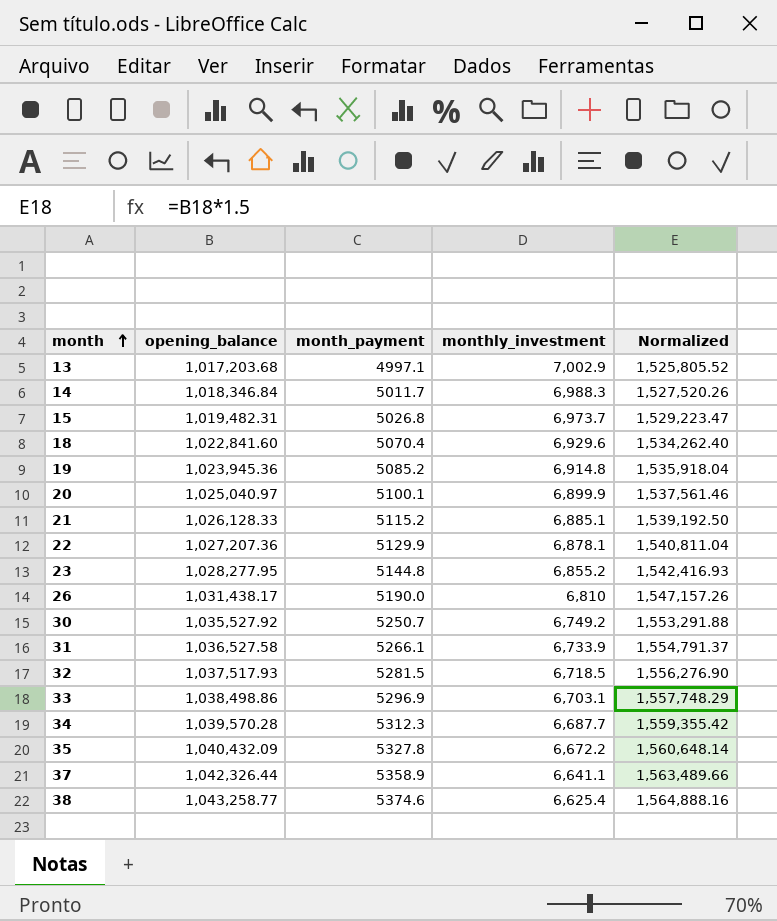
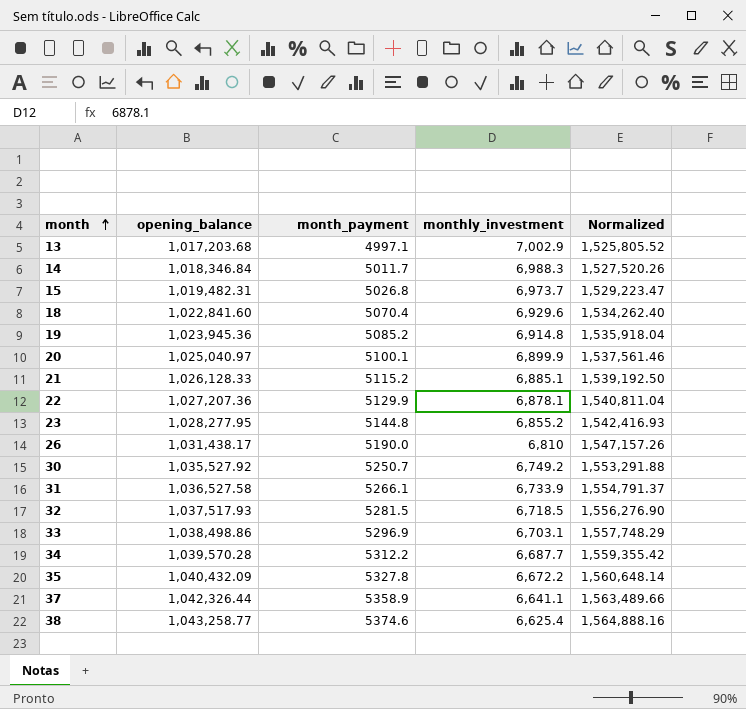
34 | month_payment: 5312.3 -> 5312.2

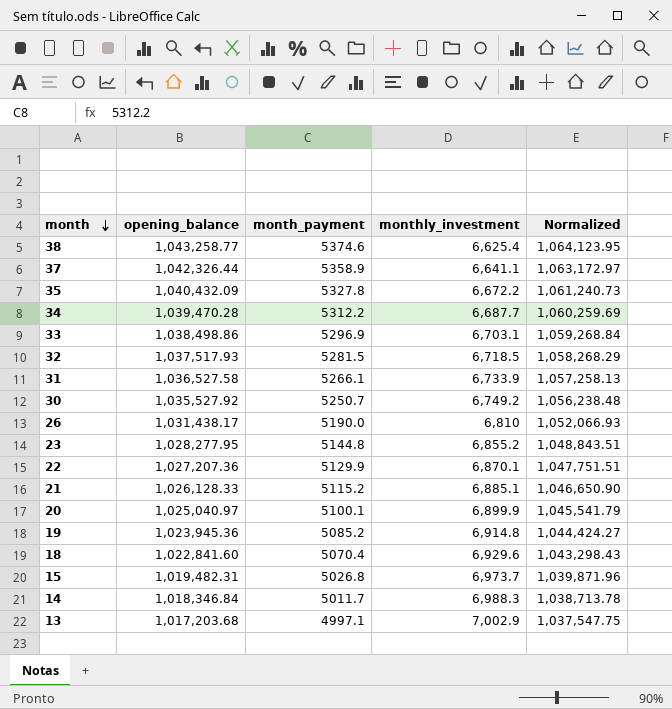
row order: month ascending -> month descending
column Normalized | formula: [opening_balance] * 1.5 -> [opening_balance] * 1.02
34 | opening_balance: 1,039,570.28 -> 1,039,470.28
22 | monthly_investment: 6,878.1 -> 6,870.1

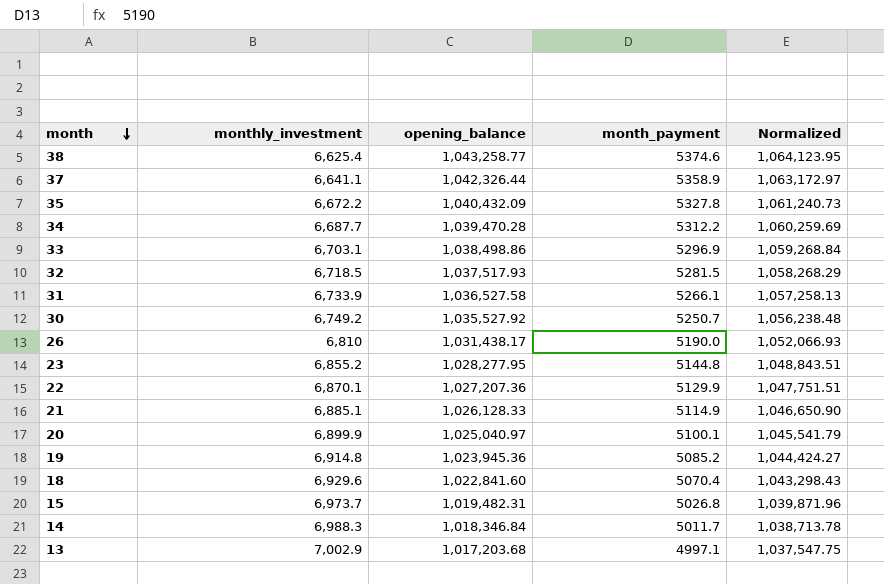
column monthly_investment | position: 4 -> 2
21 | month_payment: 5115.2 -> 5114.9

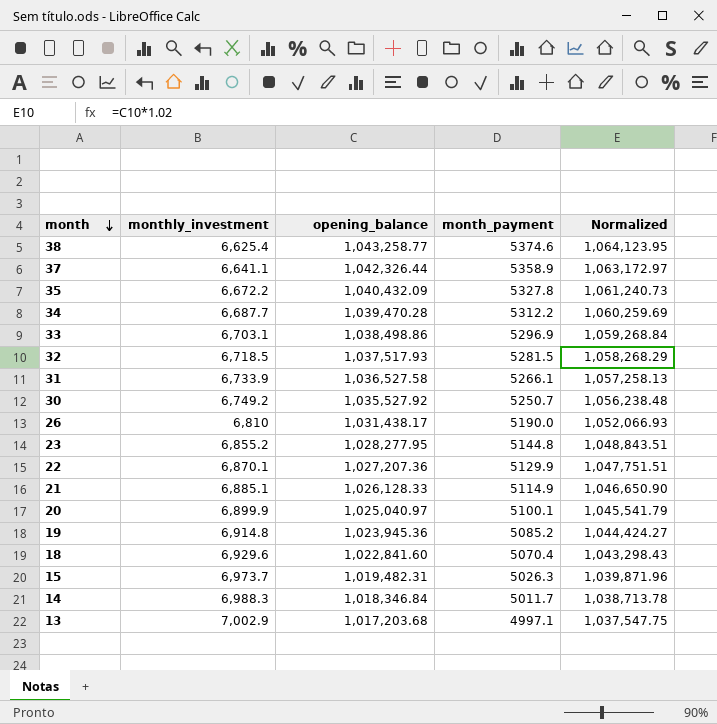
15 | month_payment: 5026.8 -> 5026.3

